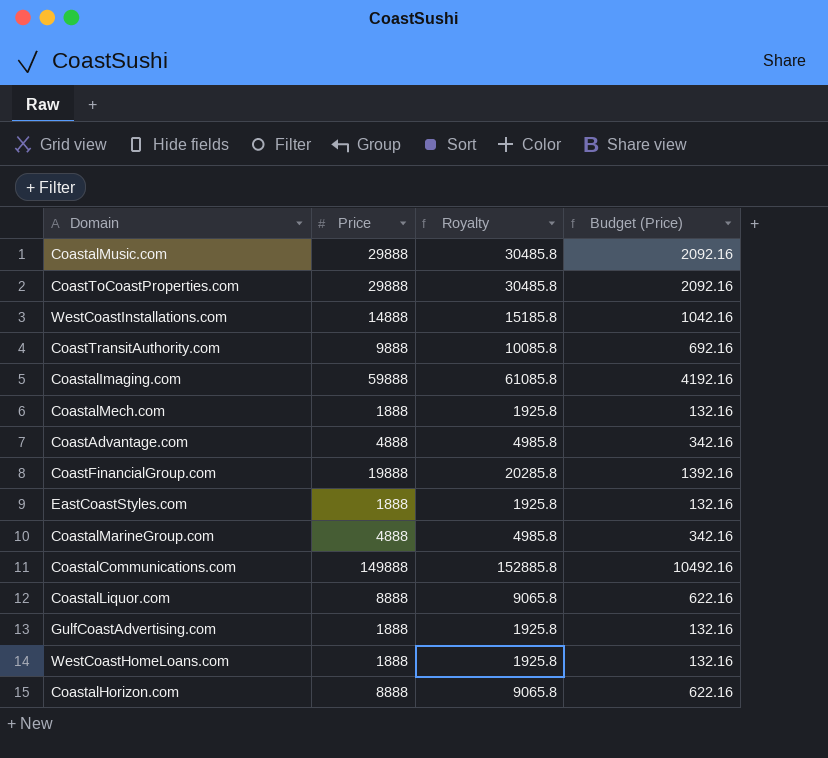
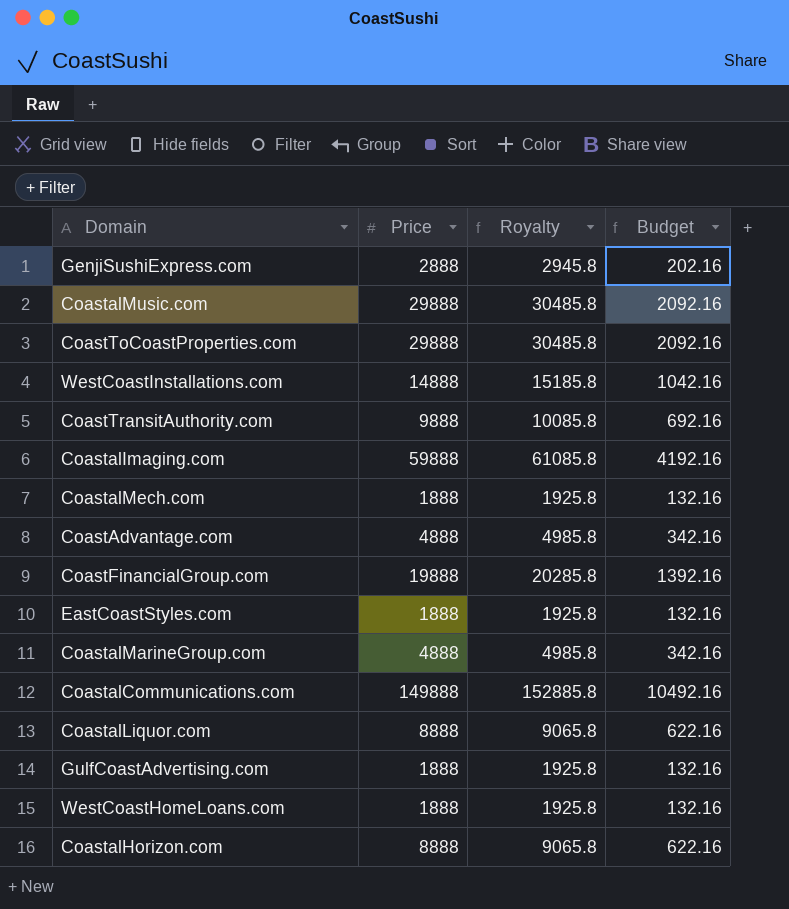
column name: Budget (Price) -> Budget
row GenjiSushiExpress.com: none -> 2888 | 2945.8 | 202.16

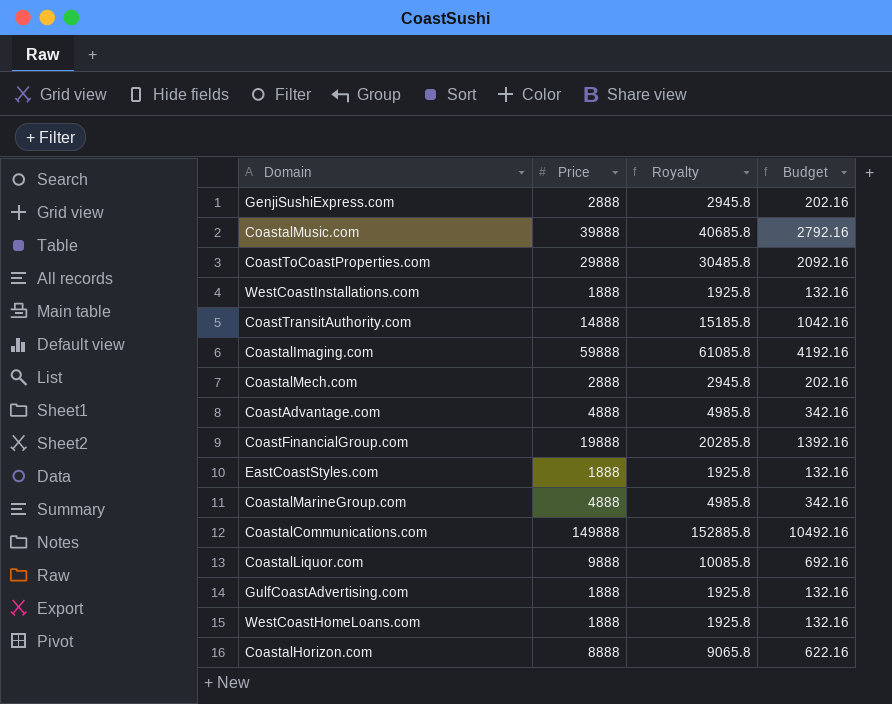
CoastalMusic.com | Price: 29888 -> 39888
CoastalMusic.com | Royalty: 30485.8 -> 40685.8
CoastalMusic.com | Budget: 2092.16 -> 2792.16
WestCoastInstallations.com | Price: 14888 -> 1888
WestCoastInstallations.com | Royalty: 15185.8 -> 1925.8
WestCoastInstallations.com | Budget: 1042.16 -> 132.16
CoastTransitAuthority.com | Price: 9888 -> 14888
CoastTransitAuthority.com | Royalty: 10085.8 -> 15185.8
CoastTransitAuthority.com | Budget: 692.16 -> 1042.16
CoastalMech.com | Price: 1888 -> 2888
CoastalMech.com | Royalty: 1925.8 -> 2945.8
CoastalMech.com | Budget: 132.16 -> 202.16
CoastalLiquor.com | Price: 8888 -> 9888
CoastalLiquor.com | Royalty: 9065.8 -> 10085.8
CoastalLiquor.com | Budget: 622.16 -> 692.16

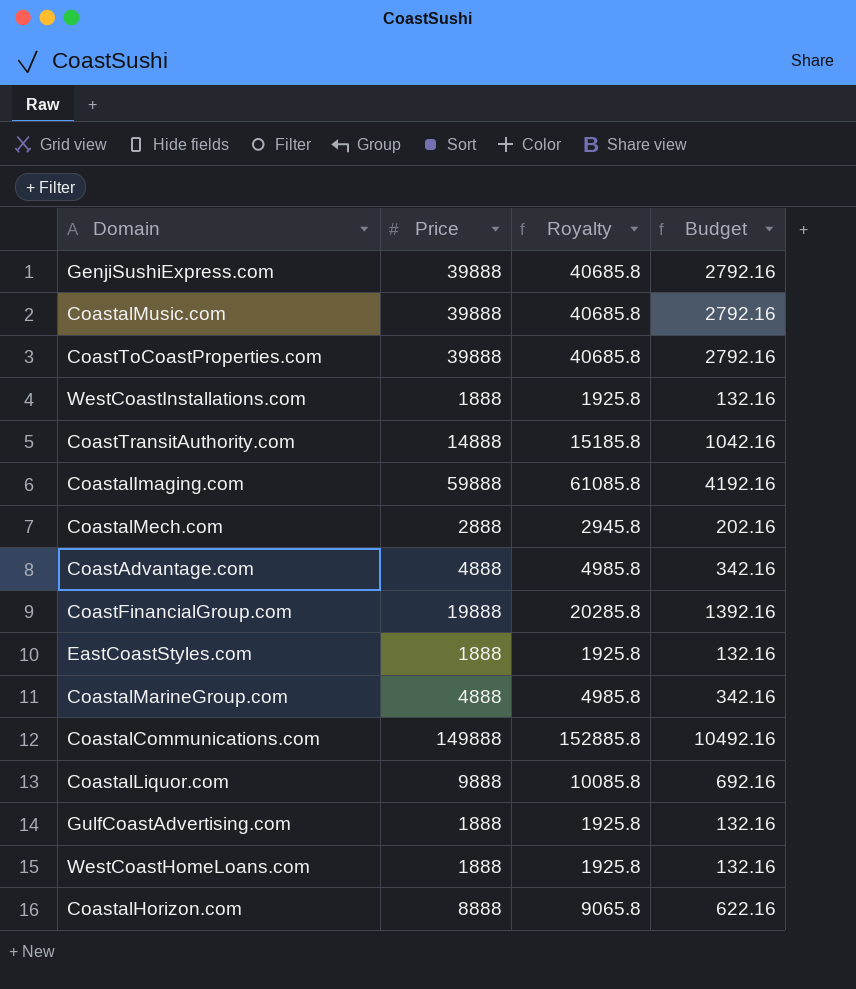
GenjiSushiExpress.com | Price: 2888 -> 39888
GenjiSushiExpress.com | Royalty: 2945.8 -> 40685.8
GenjiSushiExpress.com | Budget: 202.16 -> 2792.16
CoastToCoastProperties.com | Price: 29888 -> 39888
CoastToCoastProperties.com | Royalty: 30485.8 -> 40685.8
CoastToCoastProperties.com | Budget: 2092.16 -> 2792.16

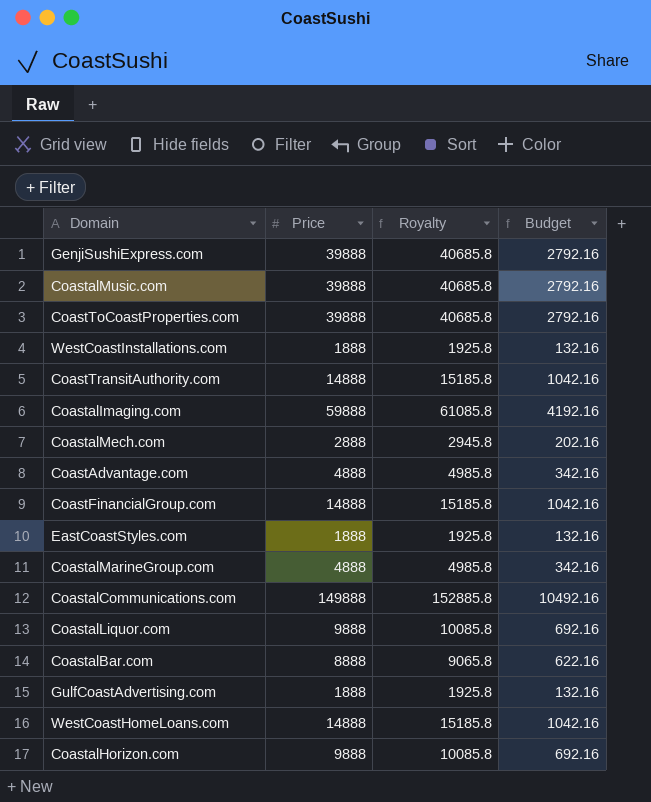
CoastFinancialGroup.com | Price: 19888 -> 14888
CoastFinancialGroup.com | Royalty: 20285.8 -> 15185.8
CoastFinancialGroup.com | Budget: 1392.16 -> 1042.16
row CoastalBar.com: none -> 8888 | 9065.8 | 622.16
WestCoastHomeLoans.com | Price: 1888 -> 14888
WestCoastHomeLoans.com | Royalty: 1925.8 -> 15185.8
WestCoastHomeLoans.com | Budget: 132.16 -> 1042.16
CoastalHorizon.com | Price: 8888 -> 9888
CoastalHorizon.com | Royalty: 9065.8 -> 10085.8
CoastalHorizon.com | Budget: 622.16 -> 692.16

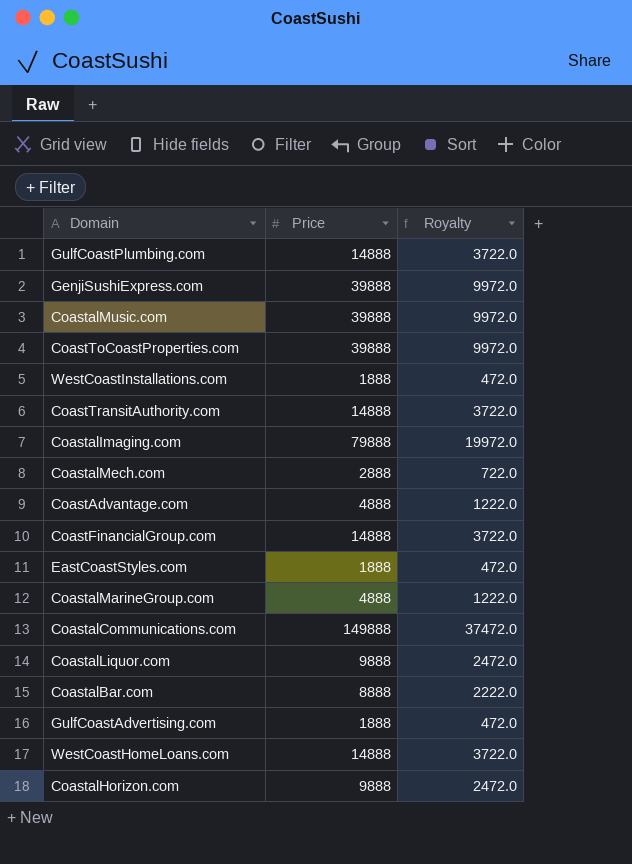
column Budget | formula: [Price] * 0.07 -> none
column Royalty | formula: [Price] * 1.02 -> [Price] * 0.25
row GulfCoastPlumbing.com: none -> 14888 | 3722.0
CoastalImaging.com | Price: 59888 -> 79888

